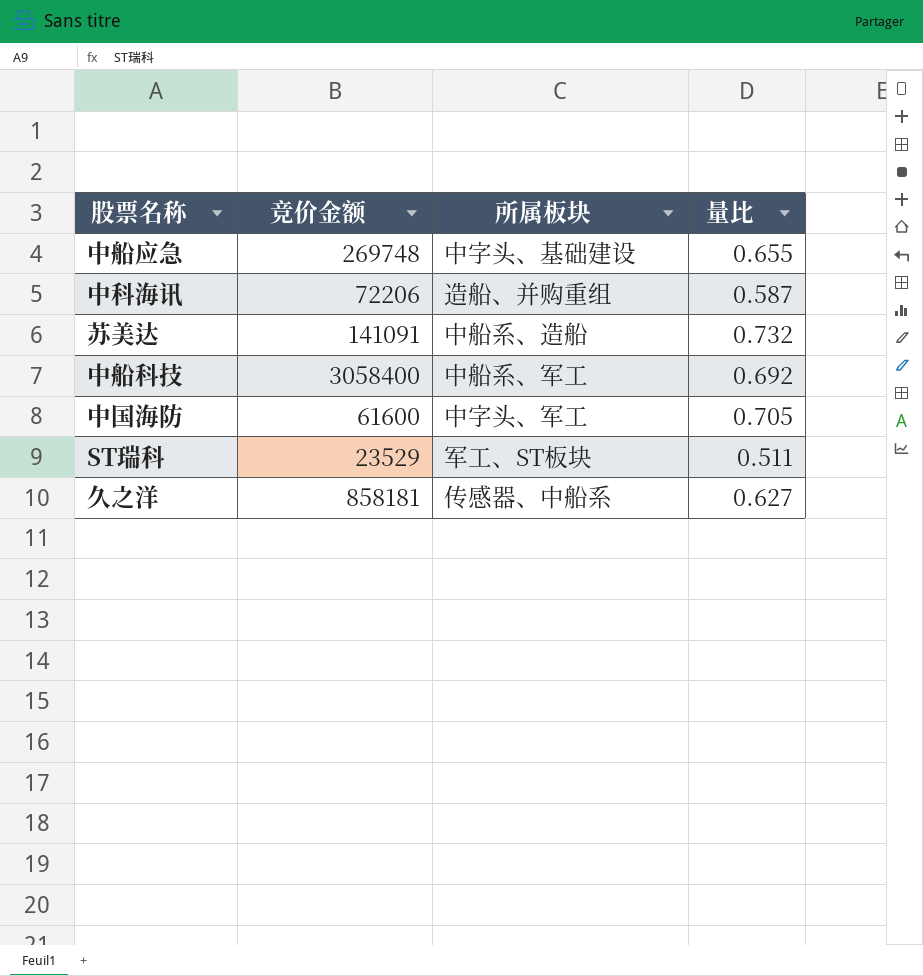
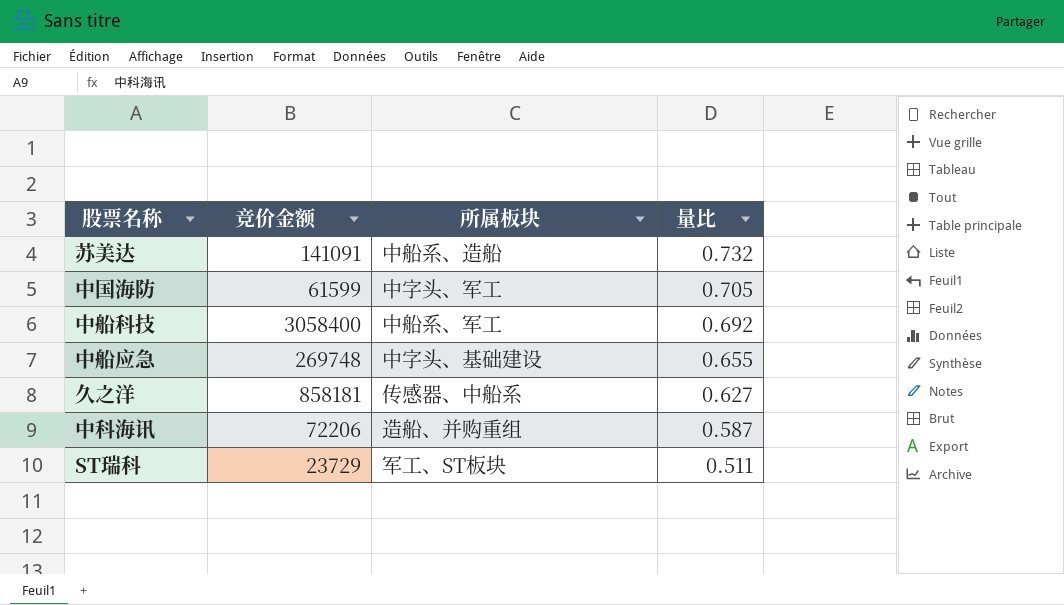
row order: none -> 量比 descending
中国海防 | 竞价金额: 61600 -> 61599
ST瑞科 | 竞价金额: 23529 -> 23729

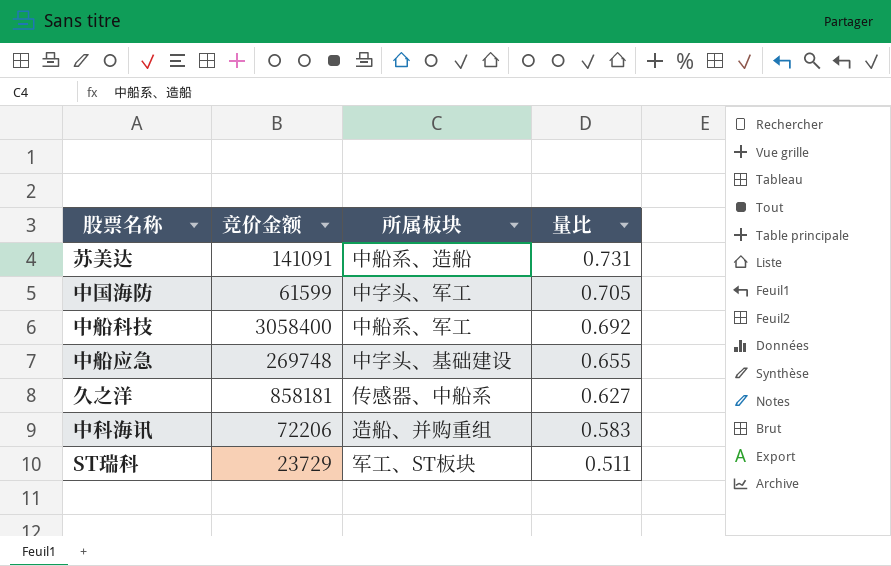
苏美达 | 量比: 0.732 -> 0.731
中科海讯 | 量比: 0.587 -> 0.583

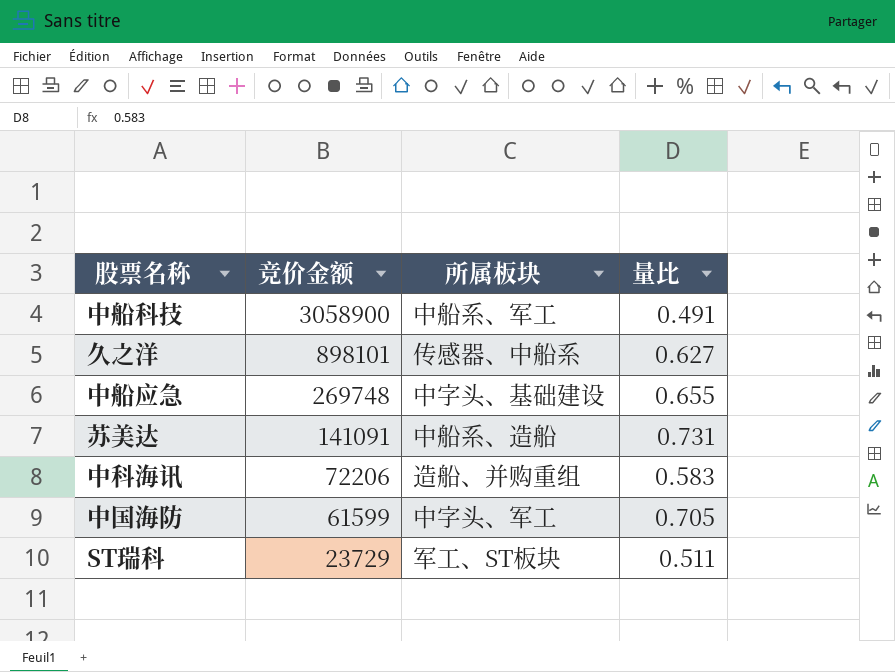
row order: 量比 descending -> 竞价金额 descending
中船科技 | 竞价金额: 3058400 -> 3058900
中船科技 | 量比: 0.692 -> 0.491
久之洋 | 竞价金额: 858181 -> 898101

